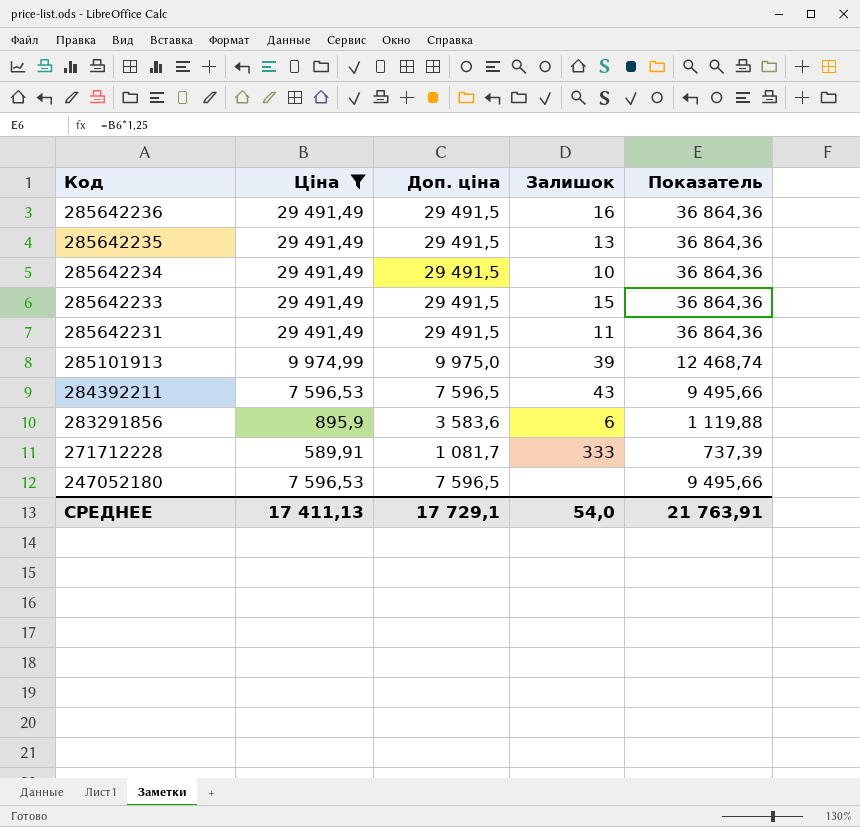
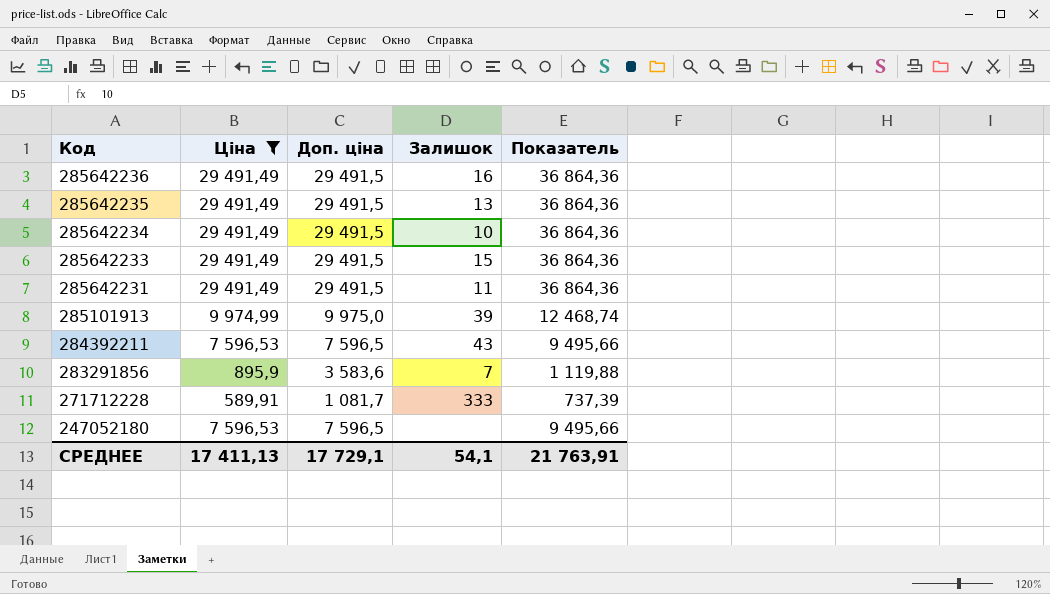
283291856 | Залишок: 6 -> 7
СРЕДНЕЕ | Залишок: 54,0 -> 54,1

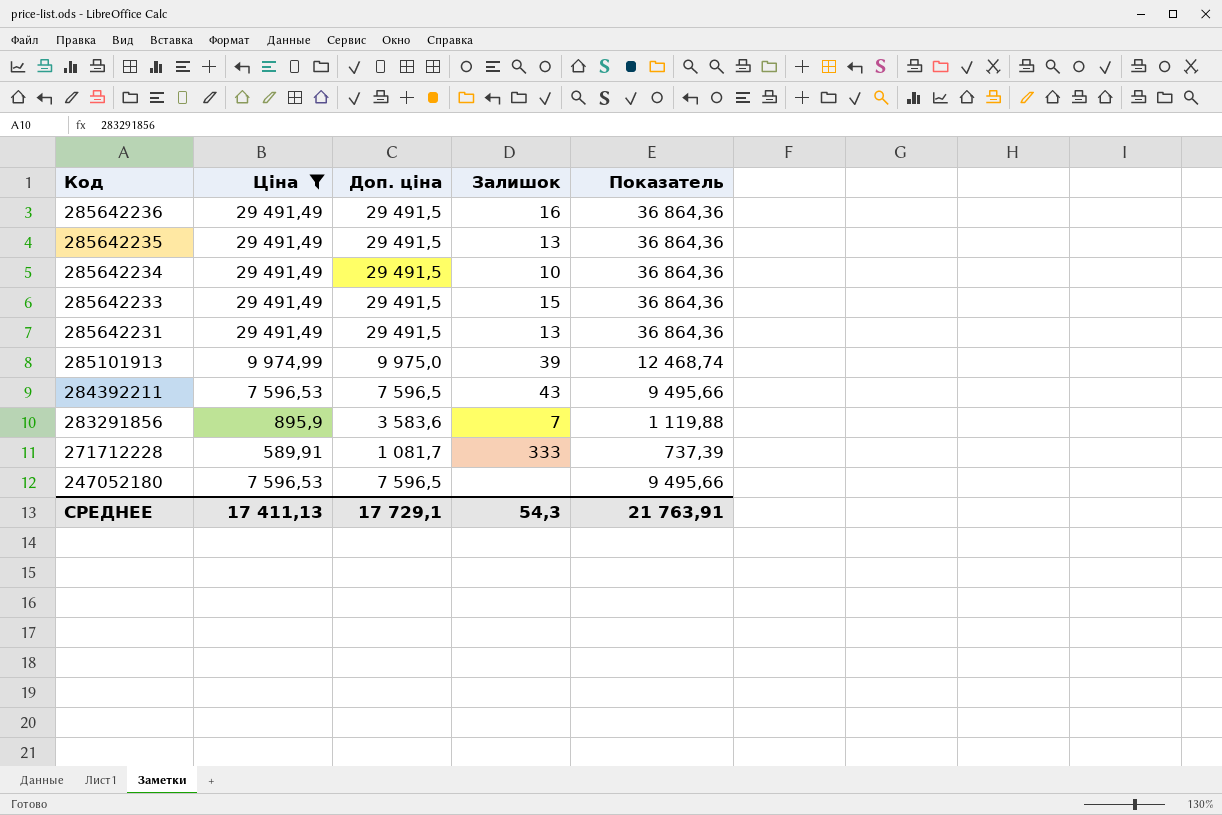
285642231 | Залишок: 11 -> 13
СРЕДНЕЕ | Залишок: 54,1 -> 54,3

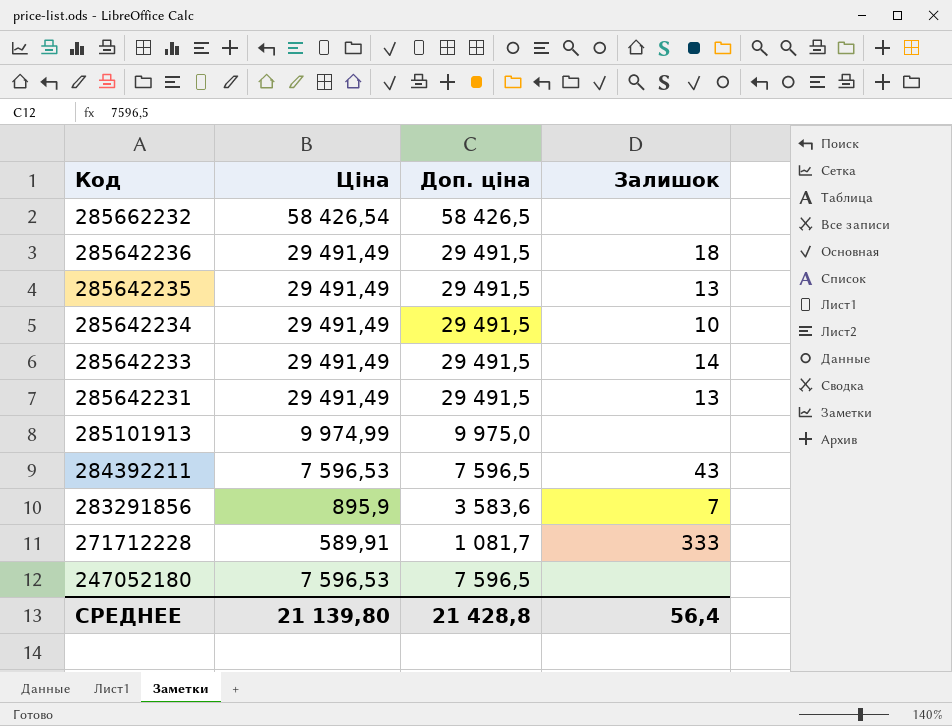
filter: Ціна != 58 426,54 -> none
column Показатель | formula: [Ціна] * 1,25 -> none
285642236 | Залишок: 16 -> 18
285642233 | Залишок: 15 -> 14
285101913 | Залишок: 39 -> none
СРЕДНЕЕ | Ціна: 17 411,13 -> 21 139,80
СРЕДНЕЕ | Доп. ціна: 17 729,1 -> 21 428,8
СРЕДНЕЕ | Залишок: 54,3 -> 56,4

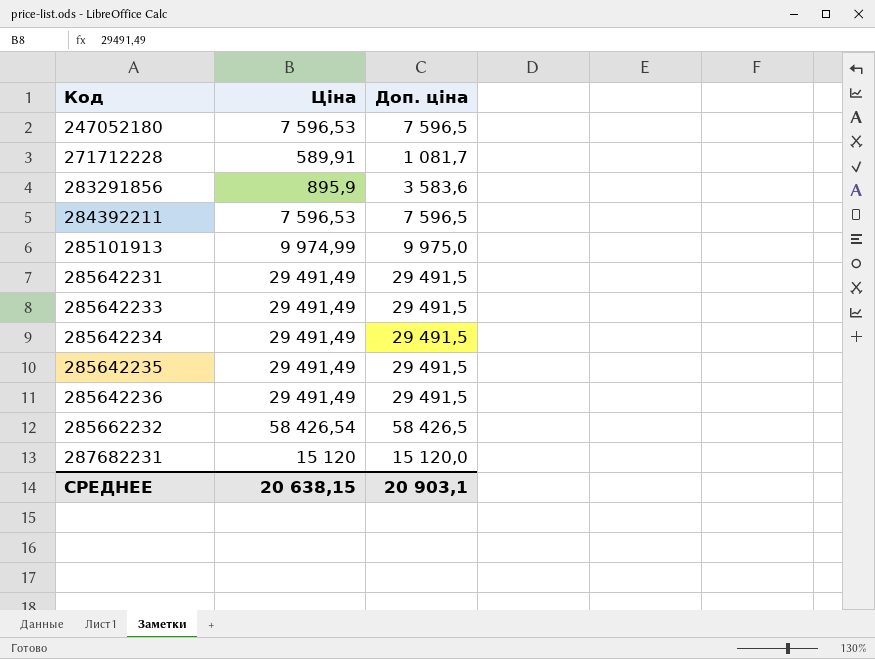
row order: Код descending -> Код ascending
column Залишок | position: 4 -> none
row 287682231: none -> 15 120 | 15 120,0
СРЕДНЕЕ | Ціна: 21 139,80 -> 20 638,15
СРЕДНЕЕ | Доп. ціна: 21 428,8 -> 20 903,1

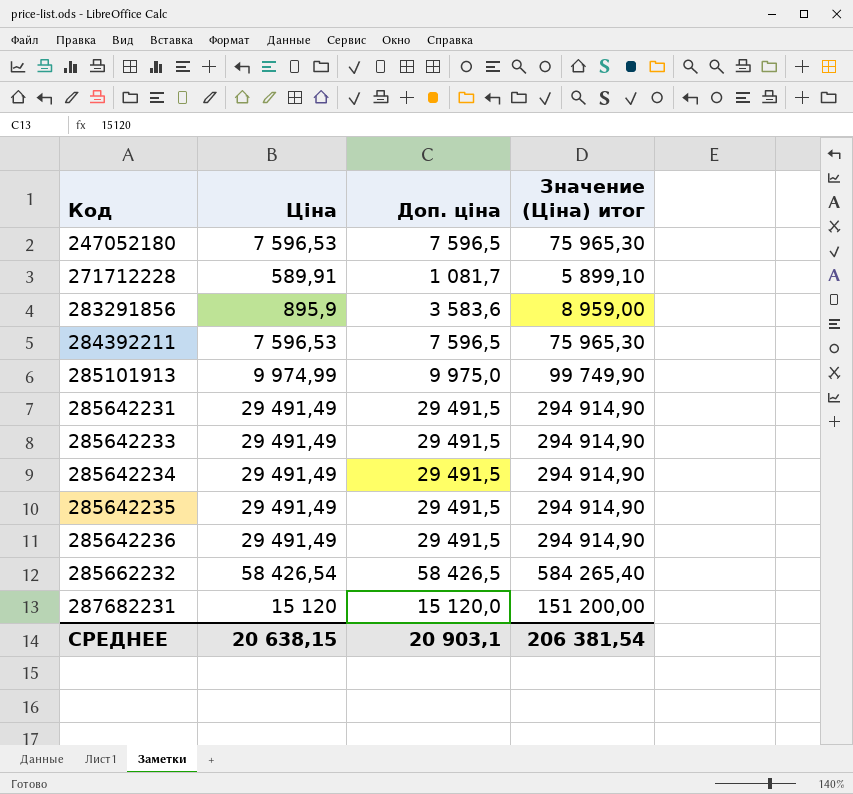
column Значение (Ціна) итог | formula: none -> [Ціна] * 10

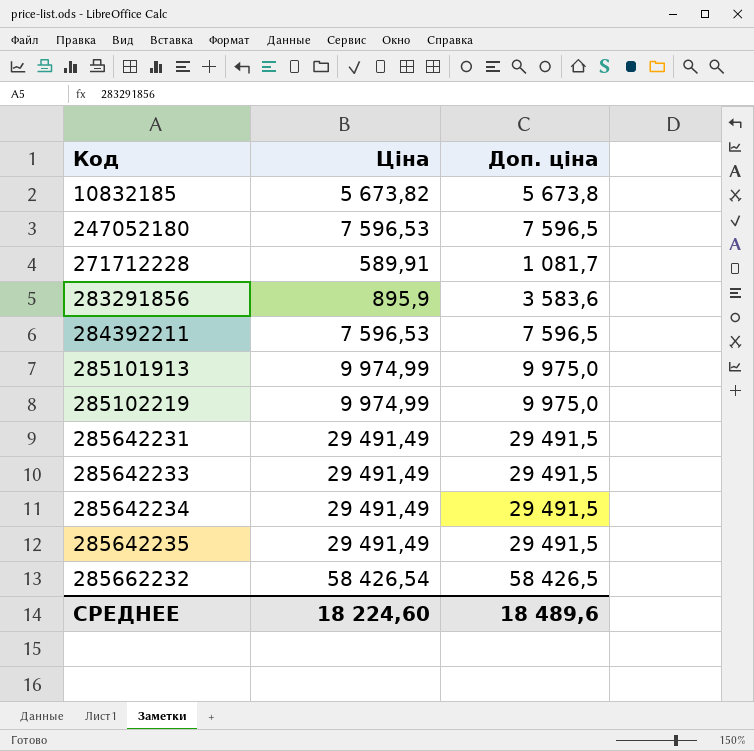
column Значение (Ціна) итог | formula: [Ціна] * 10 -> none
row 285642236: 29 491,49 | 29 491,5 | 294 914,90 -> none
row 287682231: 15 120 | 15 120,0 | 151 200,00 -> none
row 10832185: none -> 5 673,82 | 5 673,8
row 285102219: none -> 9 974,99 | 9 975,0
СРЕДНЕЕ | Ціна: 20 638,15 -> 18 224,60
СРЕДНЕЕ | Доп. ціна: 20 903,1 -> 18 489,6

